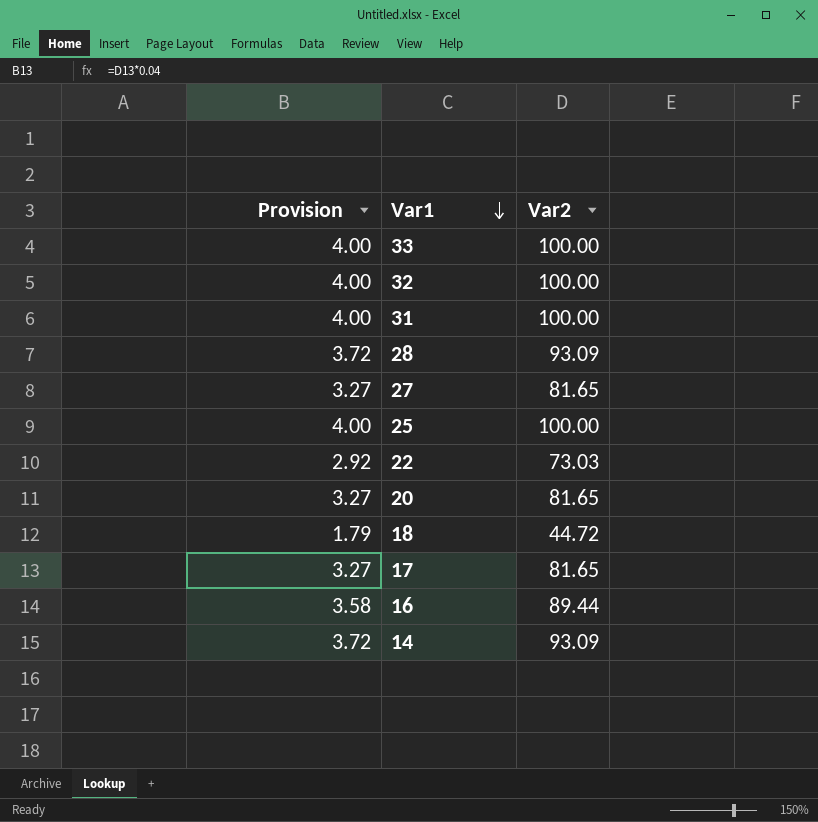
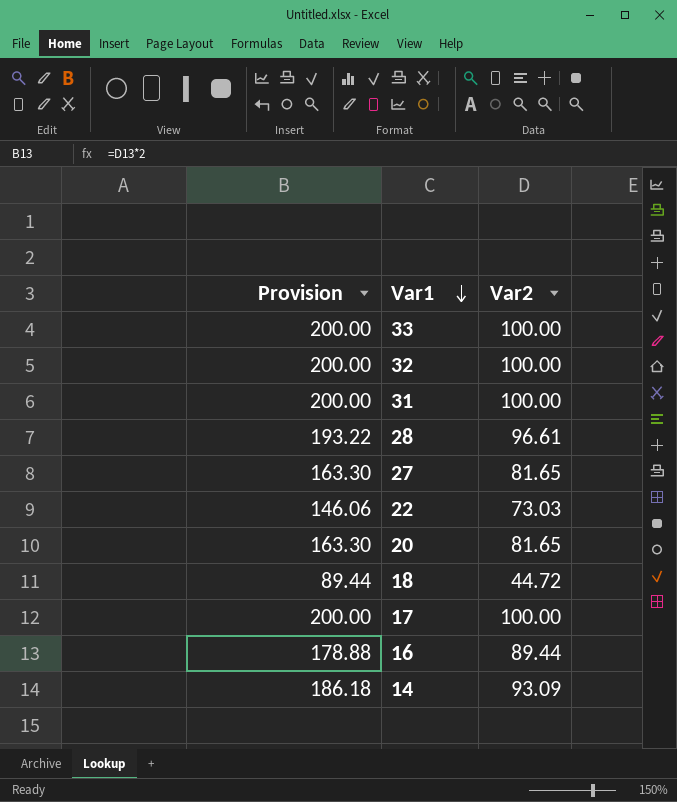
column Provision | formula: [Var2] * 0.04 -> [Var2] * 2
row 25: 4.00 | 100.00 -> none
28 | Var2: 93.09 -> 96.61
17 | Var2: 81.65 -> 100.00

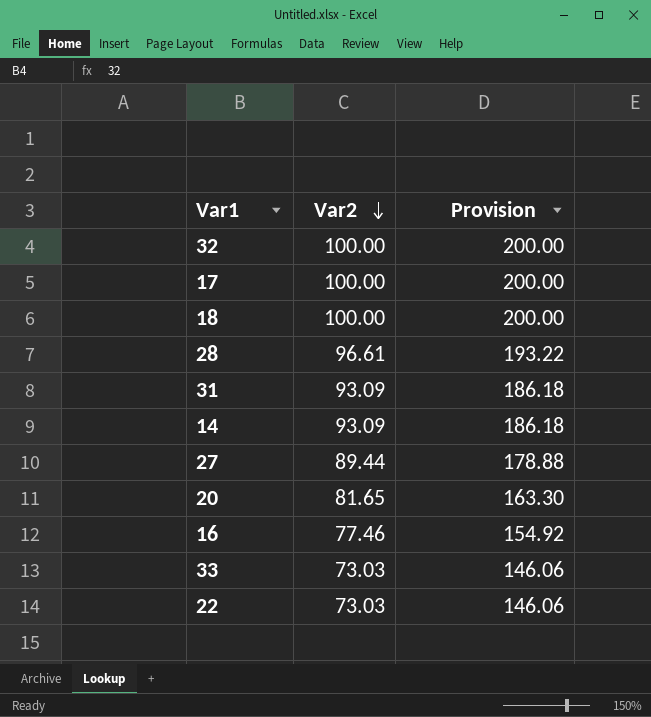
row order: Var1 descending -> Var2 descending
column Provision | position: 1 -> 3
18 | Var2: 44.72 -> 100.00
18 | Provision: 89.44 -> 200.00
31 | Var2: 100.00 -> 93.09
31 | Provision: 200.00 -> 186.18
27 | Var2: 81.65 -> 89.44
27 | Provision: 163.30 -> 178.88
16 | Var2: 89.44 -> 77.46
16 | Provision: 178.88 -> 154.92
33 | Var2: 100.00 -> 73.03
33 | Provision: 200.00 -> 146.06

